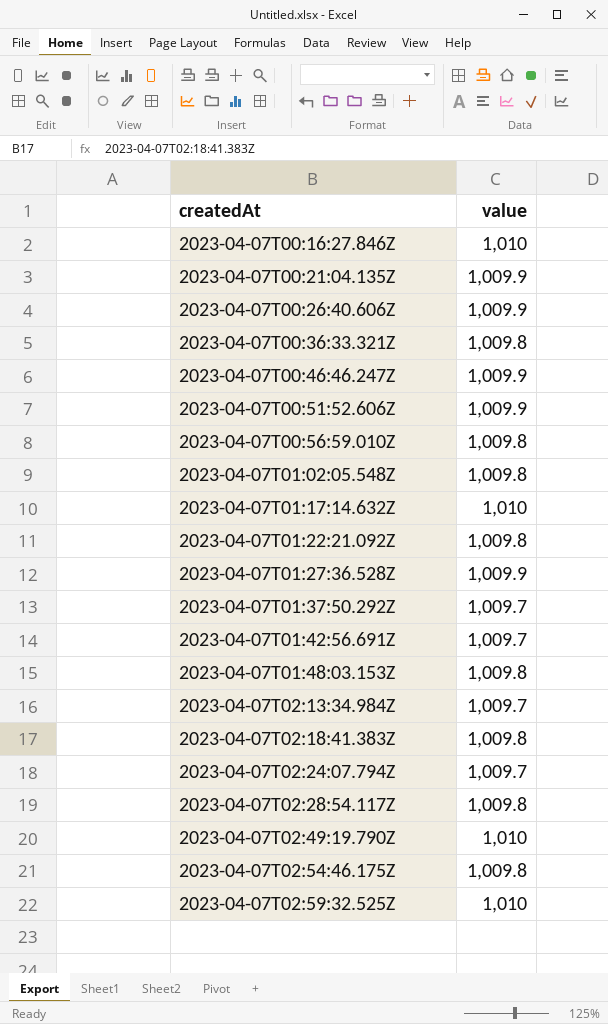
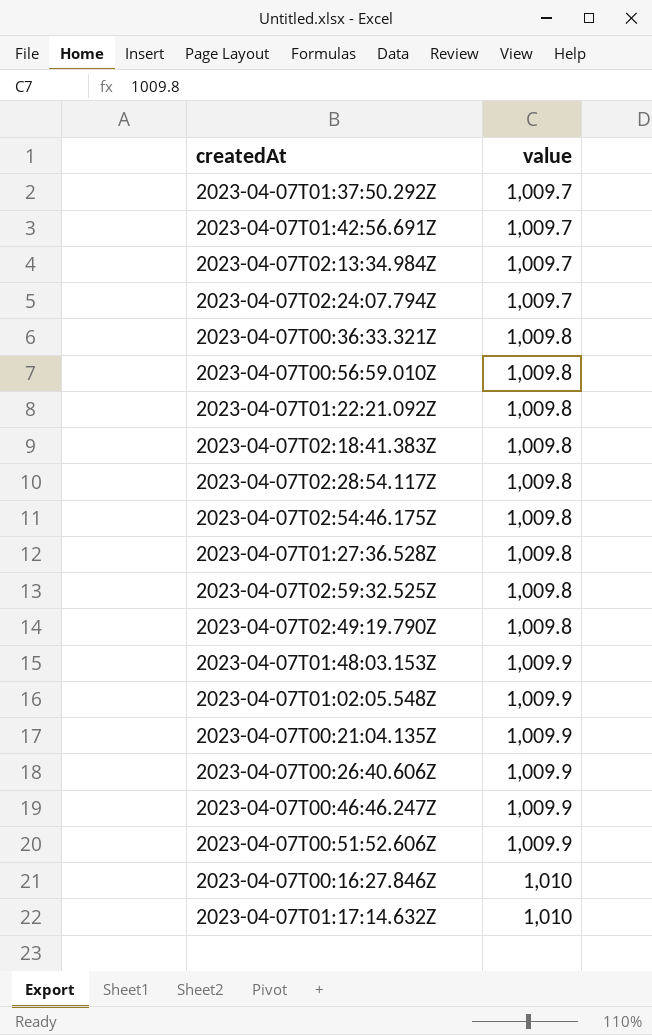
row order: createdAt ascending -> value ascending
2023-04-07T01:27:36.528Z | value: 1,009.9 -> 1,009.8
2023-04-07T02:59:32.525Z | value: 1,010 -> 1,009.8
2023-04-07T02:49:19.790Z | value: 1,010 -> 1,009.8
2023-04-07T01:48:03.153Z | value: 1,009.8 -> 1,009.9
2023-04-07T01:02:05.548Z | value: 1,009.8 -> 1,009.9

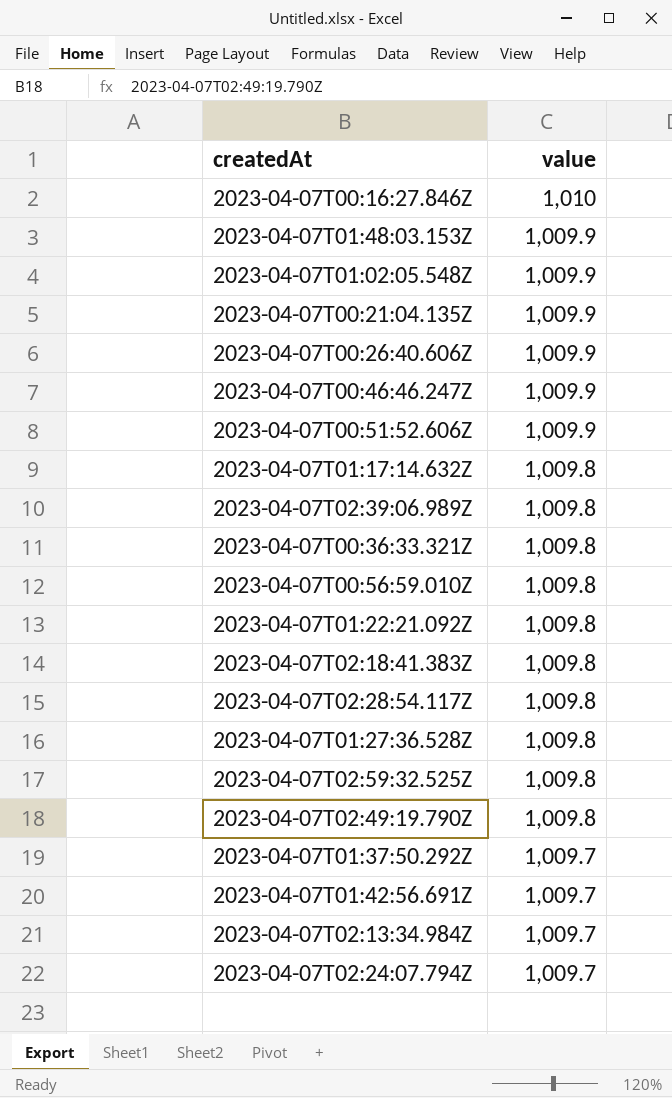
row order: value ascending -> value descending
row 2023-04-07T02:54:46.175Z: 1,009.8 -> none
2023-04-07T01:17:14.632Z | value: 1,010 -> 1,009.8
row 2023-04-07T02:39:06.989Z: none -> 1,009.8

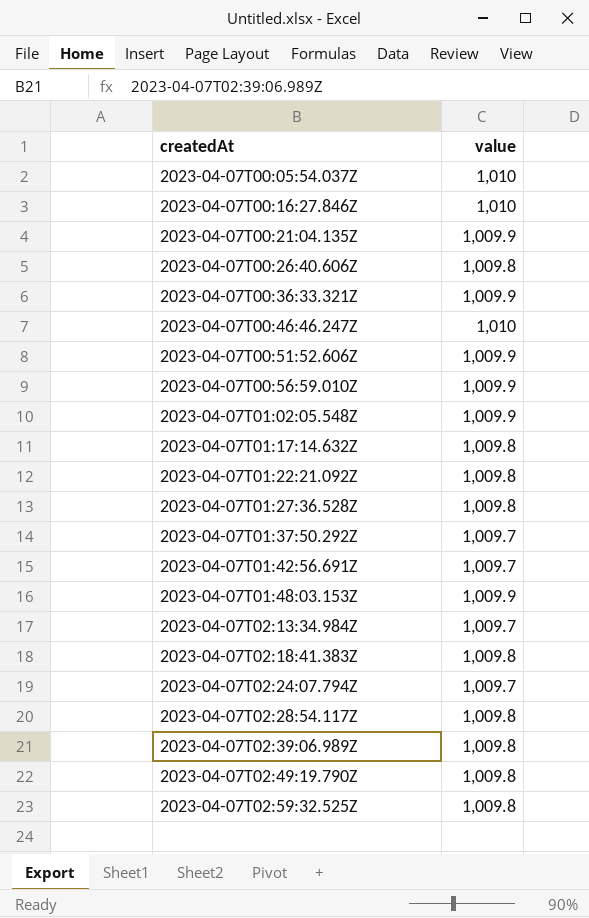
row order: value descending -> createdAt ascending
row 2023-04-07T00:05:54.037Z: none -> 1,010
2023-04-07T00:26:40.606Z | value: 1,009.9 -> 1,009.8
2023-04-07T00:36:33.321Z | value: 1,009.8 -> 1,009.9
2023-04-07T00:46:46.247Z | value: 1,009.9 -> 1,010
2023-04-07T00:56:59.010Z | value: 1,009.8 -> 1,009.9

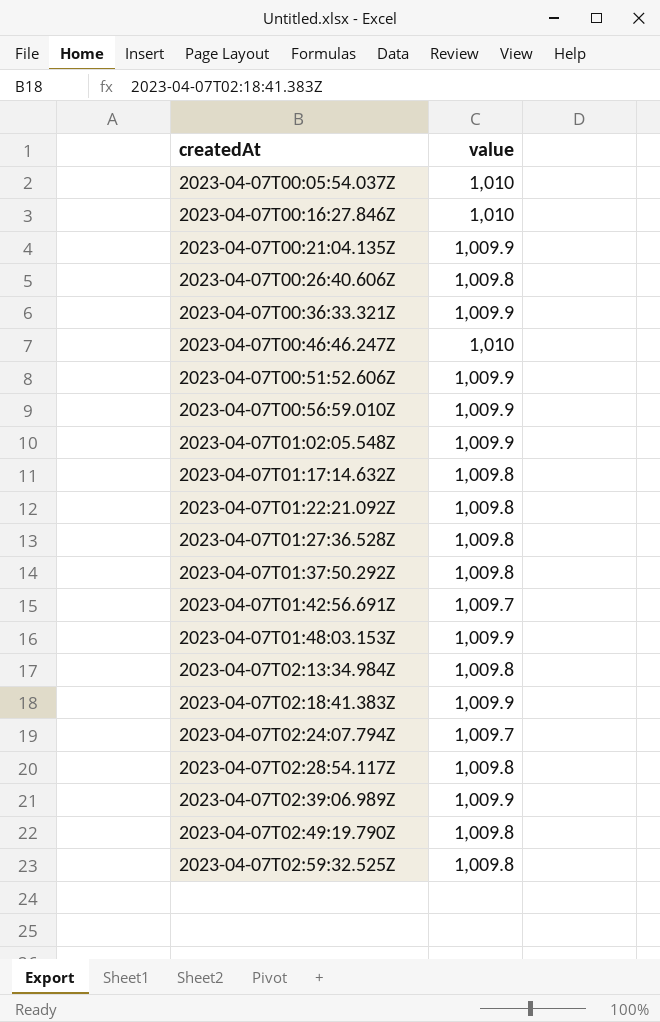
2023-04-07T01:37:50.292Z | value: 1,009.7 -> 1,009.8
2023-04-07T02:13:34.984Z | value: 1,009.7 -> 1,009.8
2023-04-07T02:18:41.383Z | value: 1,009.8 -> 1,009.9
2023-04-07T02:39:06.989Z | value: 1,009.8 -> 1,009.9

